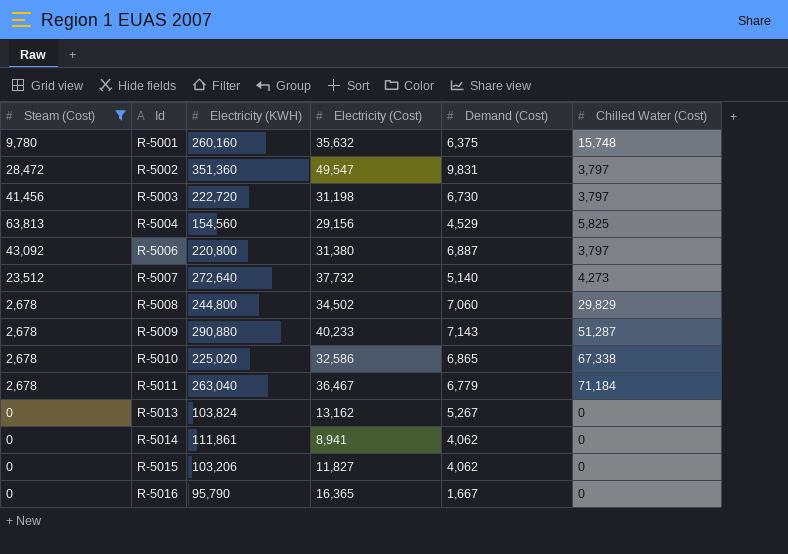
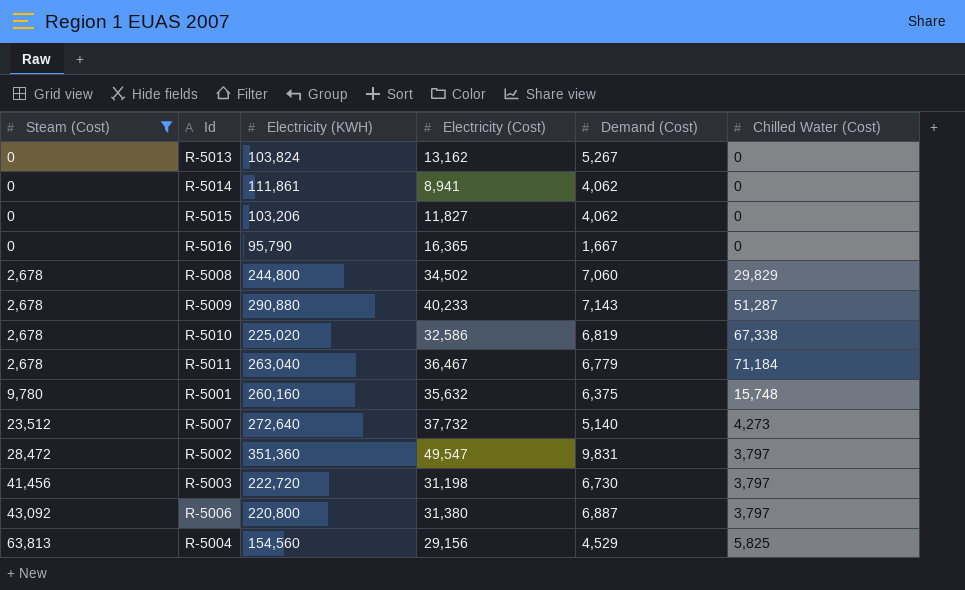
row order: Id ascending -> Steam (Cost) ascending
R-5010 | Demand (Cost): 6,865 -> 6,819

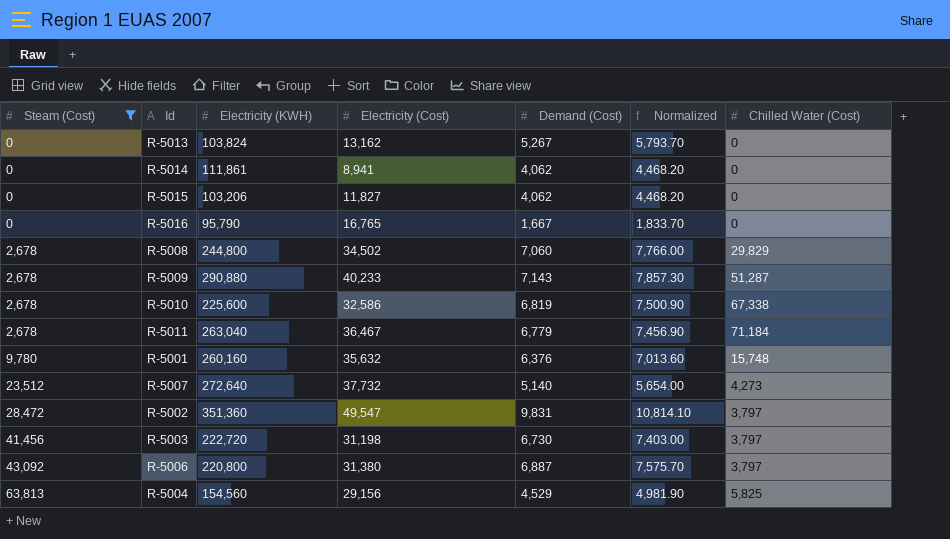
column Normalized | formula: none -> [Demand (Cost)] * 1.1
R-5016 | Electricity (Cost): 16,365 -> 16,765
R-5010 | Electricity (KWH): 225,020 -> 225,600
R-5001 | Demand (Cost): 6,375 -> 6,376

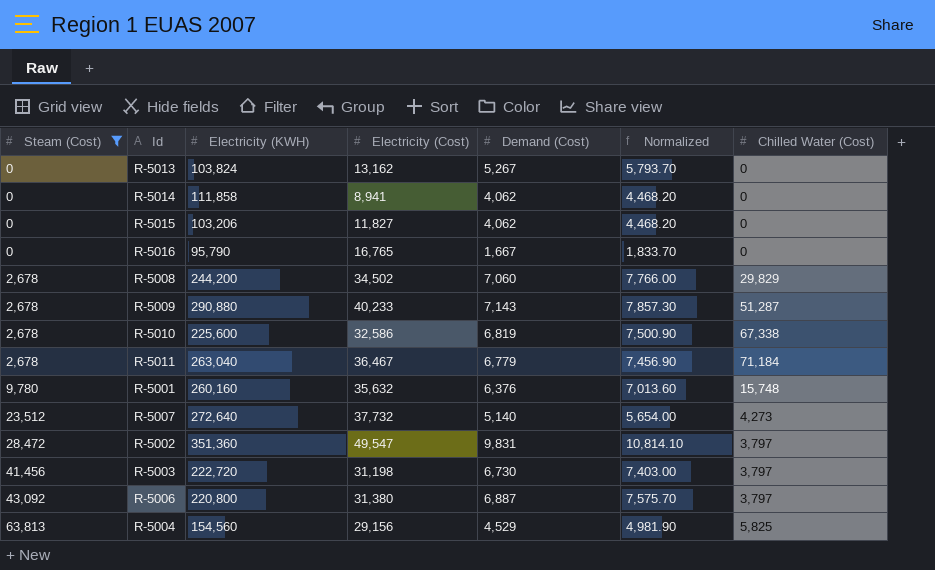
R-5014 | Electricity (KWH): 111,861 -> 111,858
R-5008 | Electricity (KWH): 244,800 -> 244,200

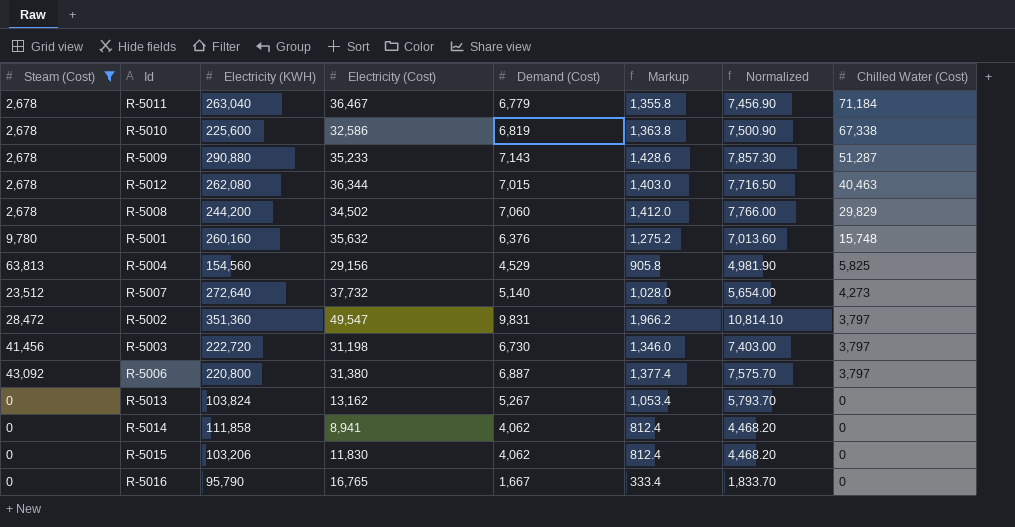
row order: Steam (Cost) ascending -> Chilled Water (Cost) descending
column Markup | formula: none -> [Demand (Cost)] * 0.2
R-5009 | Electricity (Cost): 40,233 -> 35,233
row R-5012: none -> 2,678 | 262,080 | 36,344 | 7,015 | 1,403.0 | 7,716.50 | 40,463
R-5015 | Electricity (Cost): 11,827 -> 11,830

